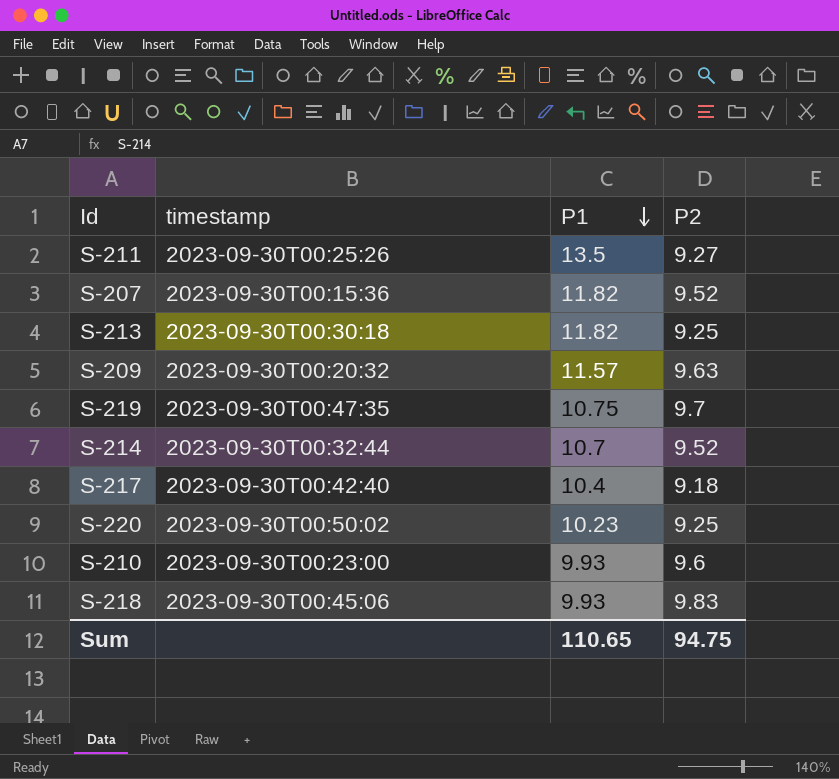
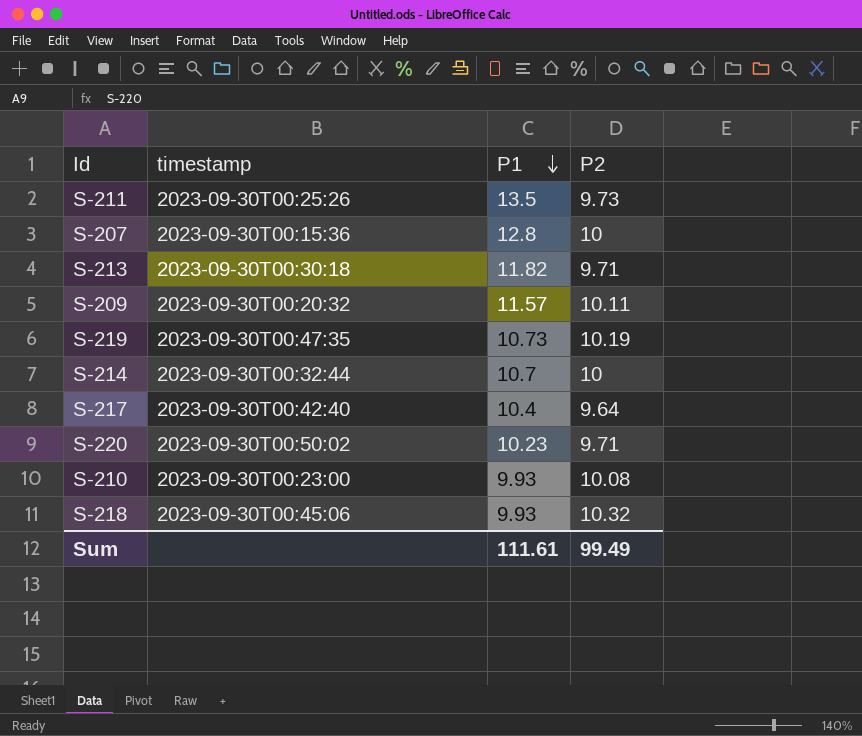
S-211 | P2: 9.27 -> 9.73
S-207 | P1: 11.82 -> 12.8
S-207 | P2: 9.52 -> 10
S-213 | P2: 9.25 -> 9.71
S-209 | P2: 9.63 -> 10.11
S-219 | P1: 10.75 -> 10.73
S-219 | P2: 9.7 -> 10.19
S-214 | P2: 9.52 -> 10
S-217 | P2: 9.18 -> 9.64
S-220 | P2: 9.25 -> 9.71
S-210 | P2: 9.6 -> 10.08
S-218 | P2: 9.83 -> 10.32
Sum | P1: 110.65 -> 111.61
Sum | P2: 94.75 -> 99.49

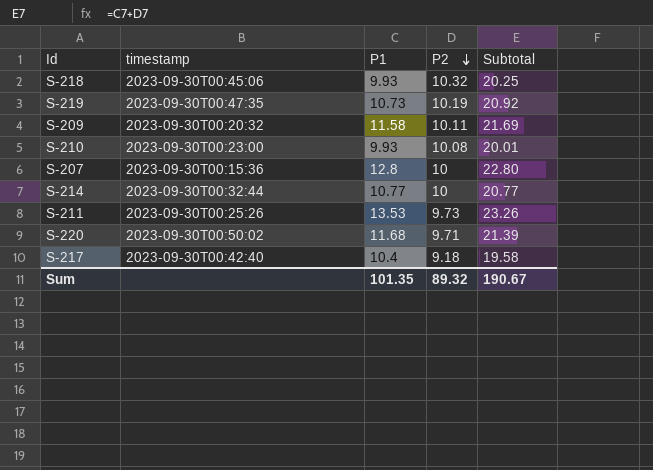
row order: P1 descending -> P2 descending
column Subtotal | formula: none -> [P1] + [P2]
row S-213: 2023-09-30T00:30:18 | 11.82 | 9.71 -> none
S-209 | P1: 11.57 -> 11.58
S-214 | P1: 10.7 -> 10.77
S-211 | P1: 13.5 -> 13.53
S-220 | P1: 10.23 -> 11.68
S-217 | P2: 9.64 -> 9.18
Sum | P1: 111.61 -> 101.35
Sum | P2: 99.49 -> 89.32

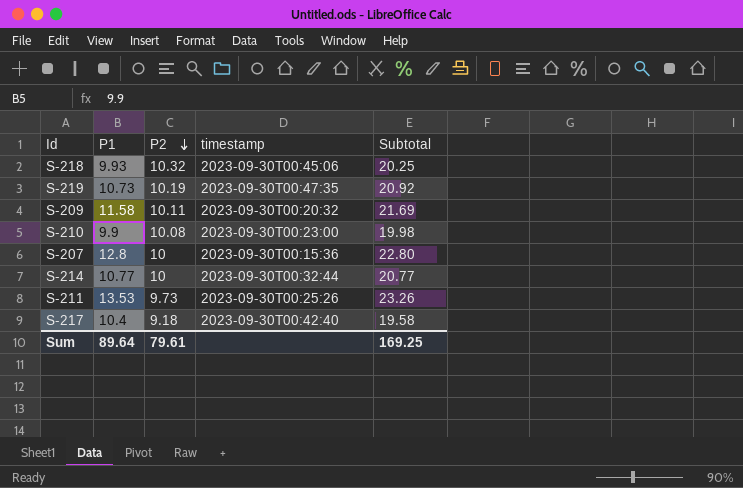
column timestamp | position: 2 -> 4
row S-220: 2023-09-30T00:50:02 | 11.68 | 9.71 | 21.39 -> none
S-210 | P1: 9.93 -> 9.9
S-210 | Subtotal: 20.01 -> 19.98
Sum | P1: 101.35 -> 89.64
Sum | P2: 89.32 -> 79.61
Sum | Subtotal: 190.67 -> 169.25

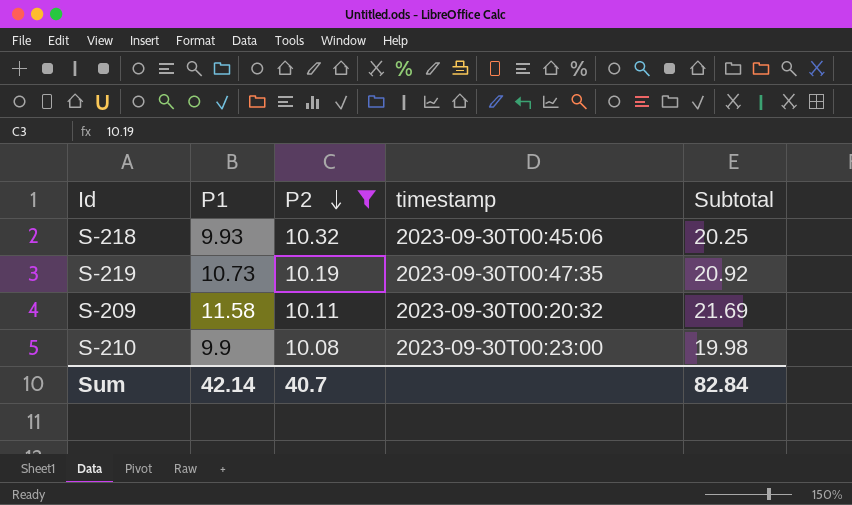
filter: none -> P2 >= 10.08
Sum | P1: 89.64 -> 42.14
Sum | P2: 79.61 -> 40.7
Sum | Subtotal: 169.25 -> 82.84

